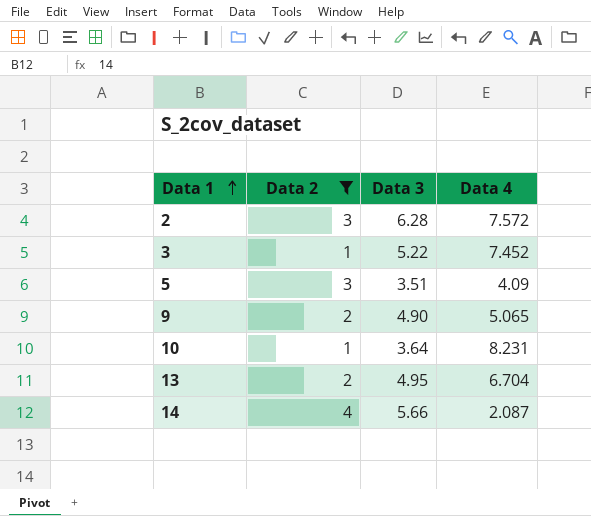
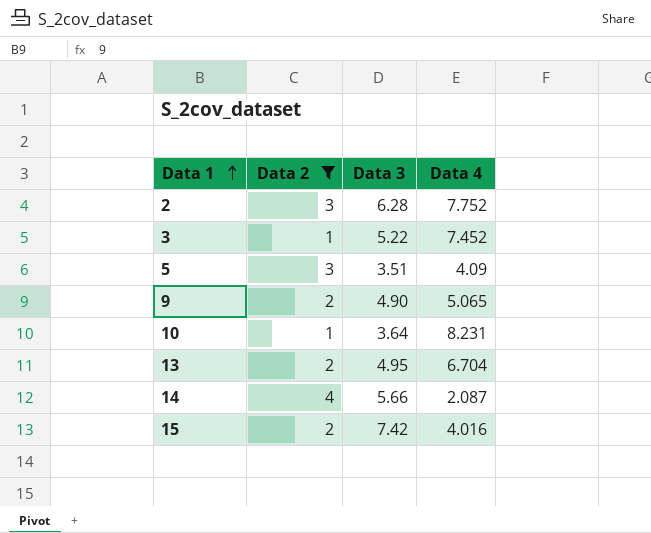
2 | Data 4: 7.572 -> 7.752
row 15: none -> 2 | 7.42 | 4.016

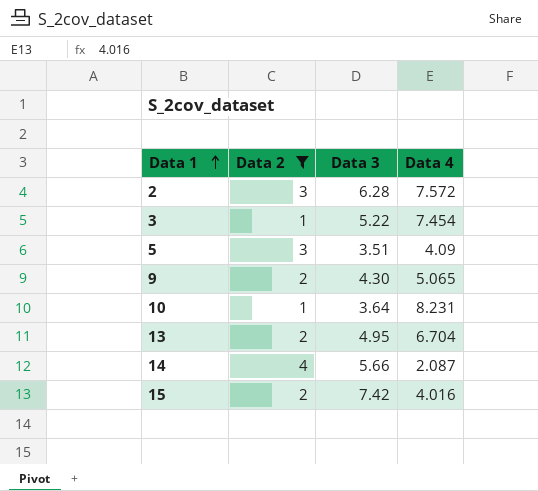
2 | Data 4: 7.752 -> 7.572
3 | Data 4: 7.452 -> 7.454
9 | Data 3: 4.90 -> 4.30

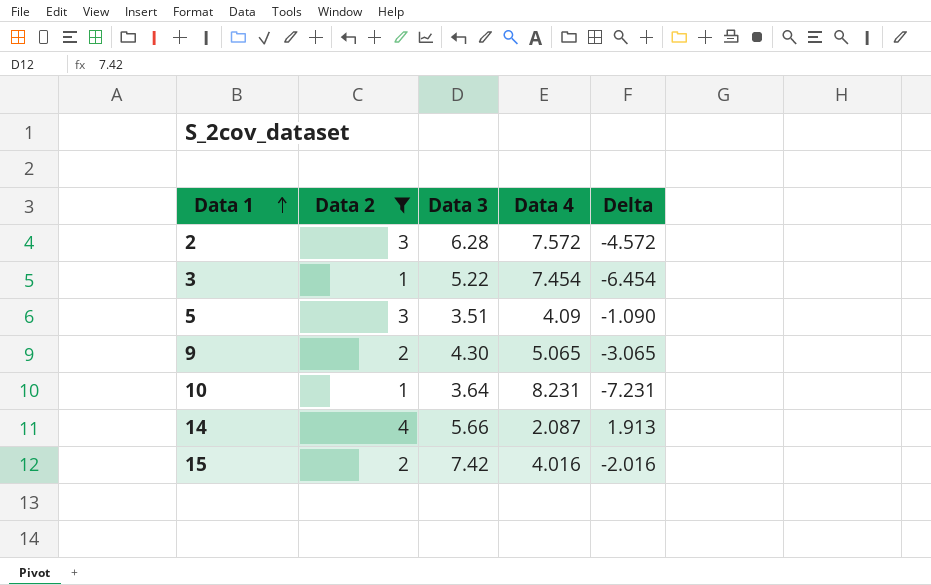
column Delta | formula: none -> [Data 2] - [Data 4]
row 13: 2 | 4.95 | 6.704 -> none

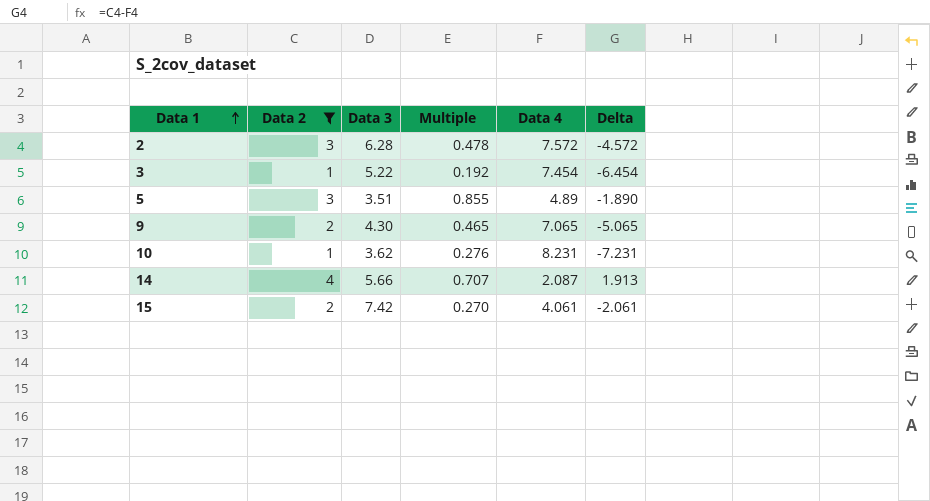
column Multiple | formula: none -> [Data 2] / [Data 3]
5 | Data 4: 4.09 -> 4.89
5 | Delta: -1.090 -> -1.890
9 | Data 4: 5.065 -> 7.065
9 | Delta: -3.065 -> -5.065
10 | Data 3: 3.64 -> 3.62
15 | Data 4: 4.016 -> 4.061
15 | Delta: -2.016 -> -2.061

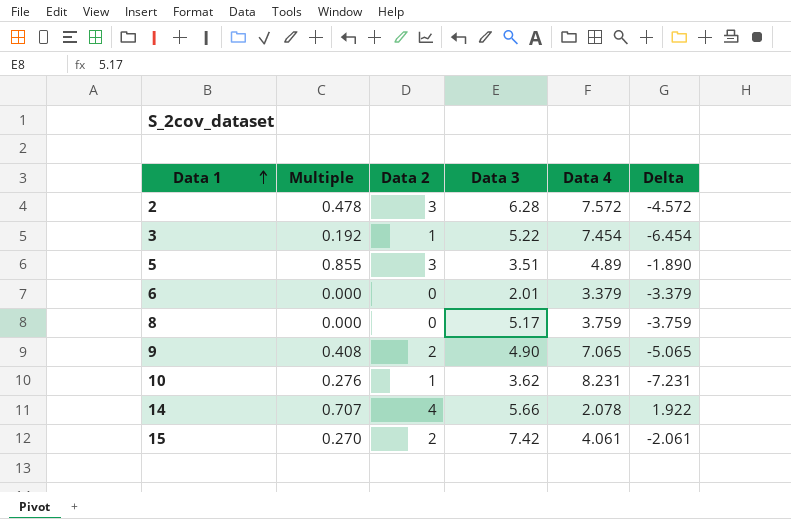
filter: Data 2 != 0 -> none
column Multiple | position: 4 -> 2
9 | Multiple: 0.465 -> 0.408
9 | Data 3: 4.30 -> 4.90
14 | Data 4: 2.087 -> 2.078
14 | Delta: 1.913 -> 1.922

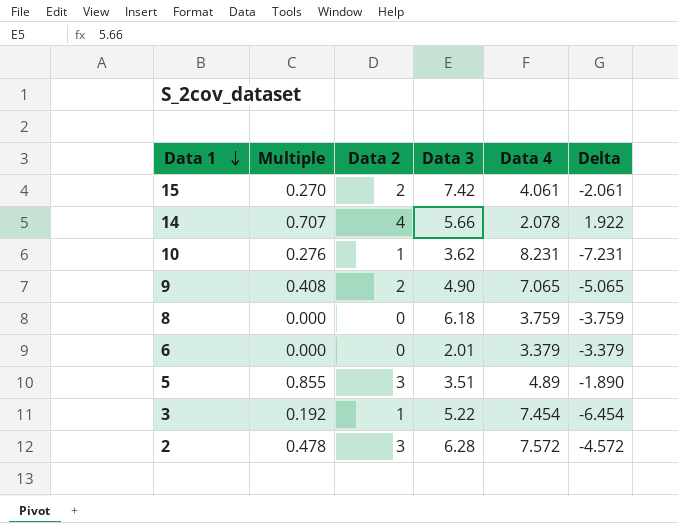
row order: Data 1 ascending -> Data 1 descending
8 | Data 3: 5.17 -> 6.18

